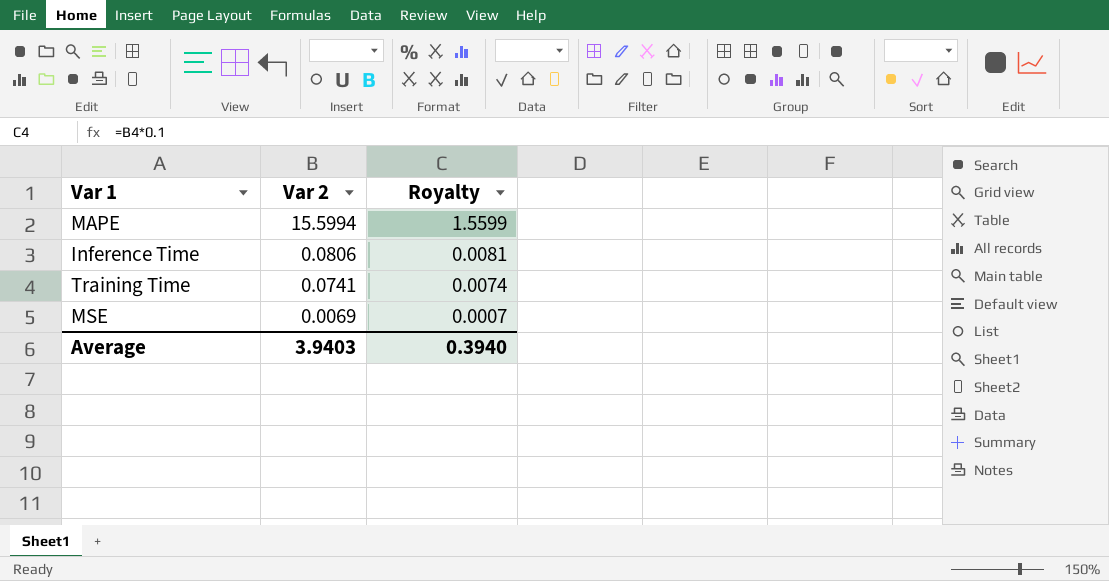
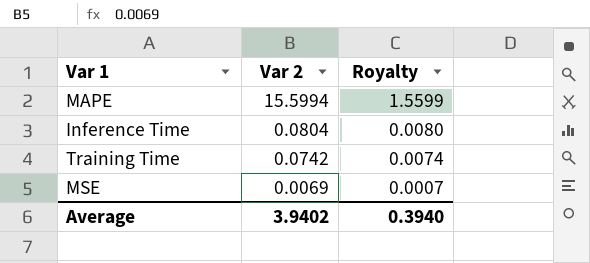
Inference Time | Var 2: 0.0806 -> 0.0804
Inference Time | Royalty: 0.0081 -> 0.0080
Training Time | Var 2: 0.0741 -> 0.0742
Average | Var 2: 3.9403 -> 3.9402

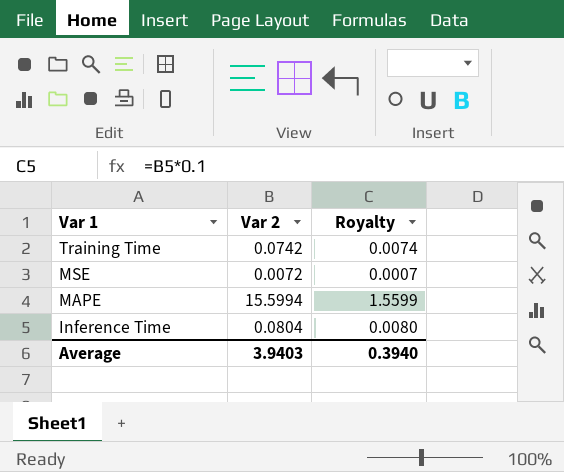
row order: Var 2 descending -> Var 1 descending
MSE | Var 2: 0.0069 -> 0.0072
Average | Var 2: 3.9402 -> 3.9403

